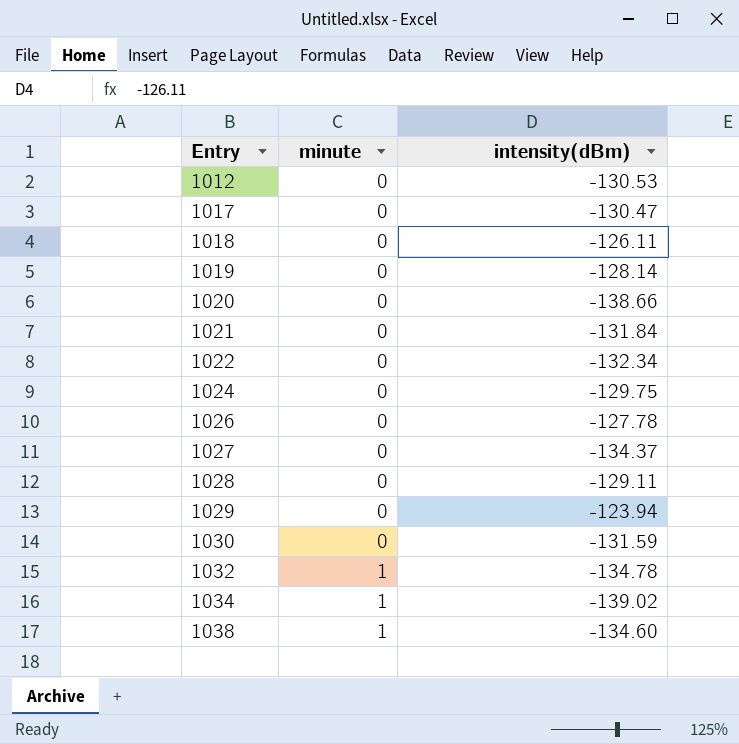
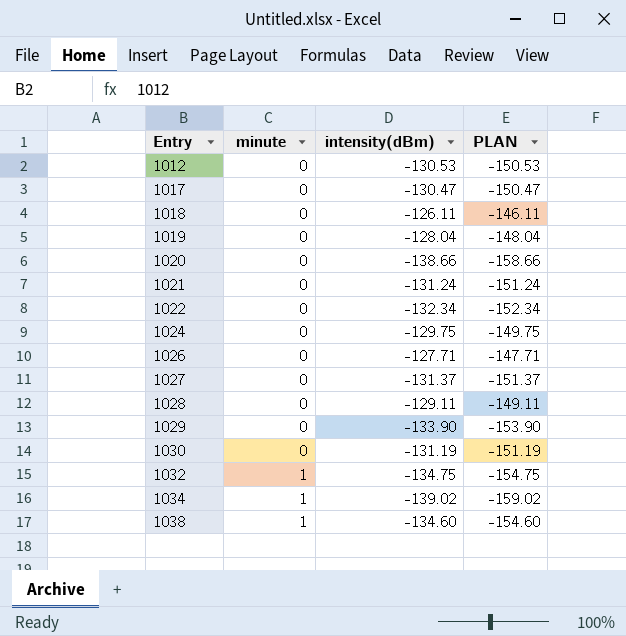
column PLAN | formula: none -> [intensity(dBm)] - 20
1019 | intensity(dBm): -128.14 -> -128.04
1021 | intensity(dBm): -131.84 -> -131.24
1026 | intensity(dBm): -127.78 -> -127.71
1027 | intensity(dBm): -134.37 -> -131.37
1029 | intensity(dBm): -123.94 -> -133.90
1030 | intensity(dBm): -131.59 -> -131.19
1032 | intensity(dBm): -134.78 -> -134.75

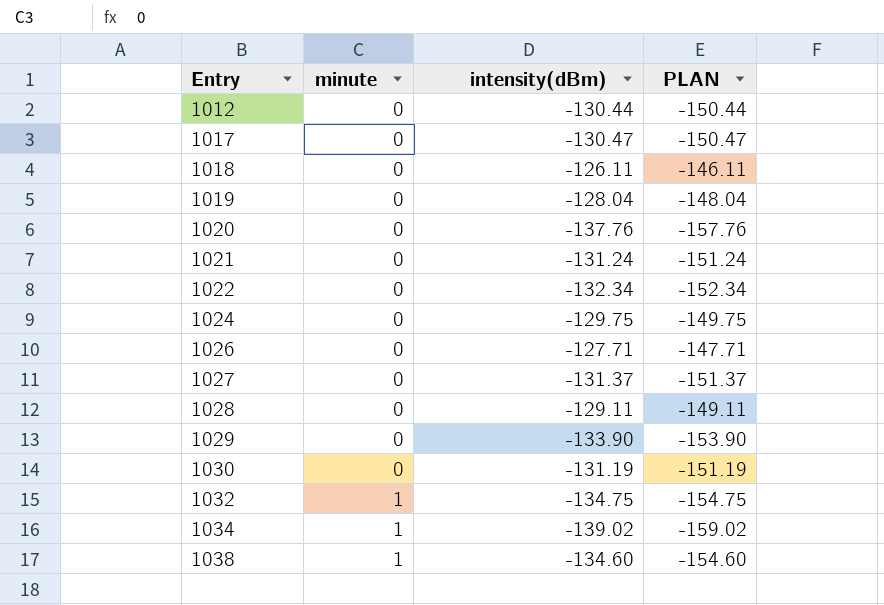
1012 | intensity(dBm): -130.53 -> -130.44
1012 | PLAN: -150.53 -> -150.44
1020 | intensity(dBm): -138.66 -> -137.76
1020 | PLAN: -158.66 -> -157.76

